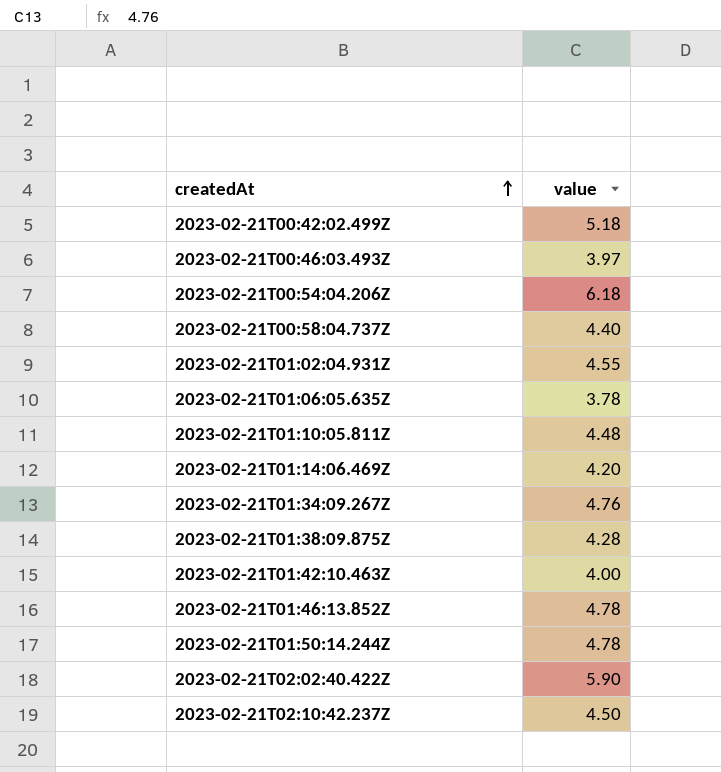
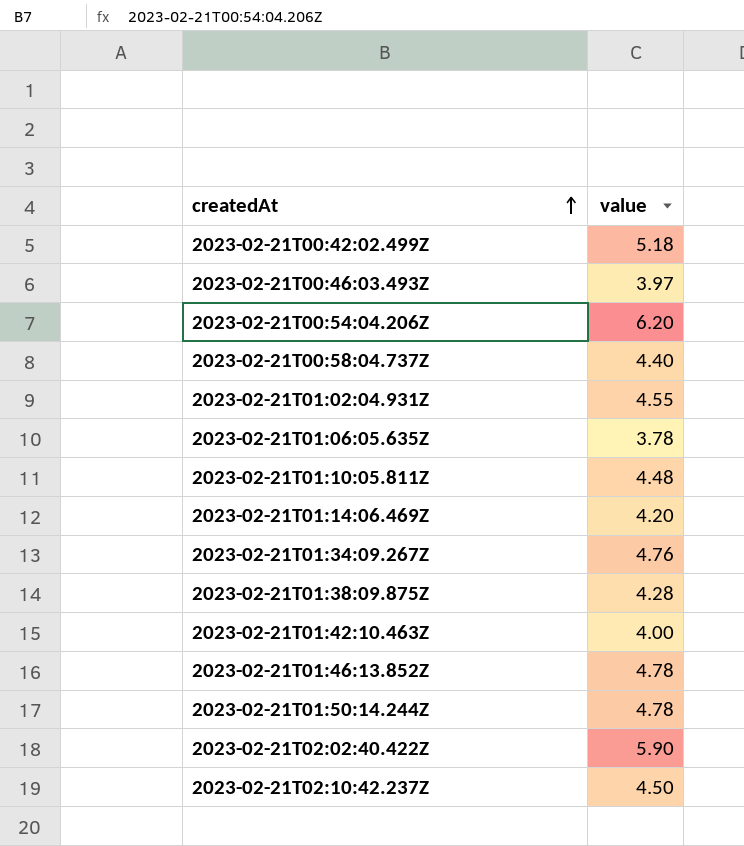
2023-02-21T00:54:04.206Z | value: 6.18 -> 6.20

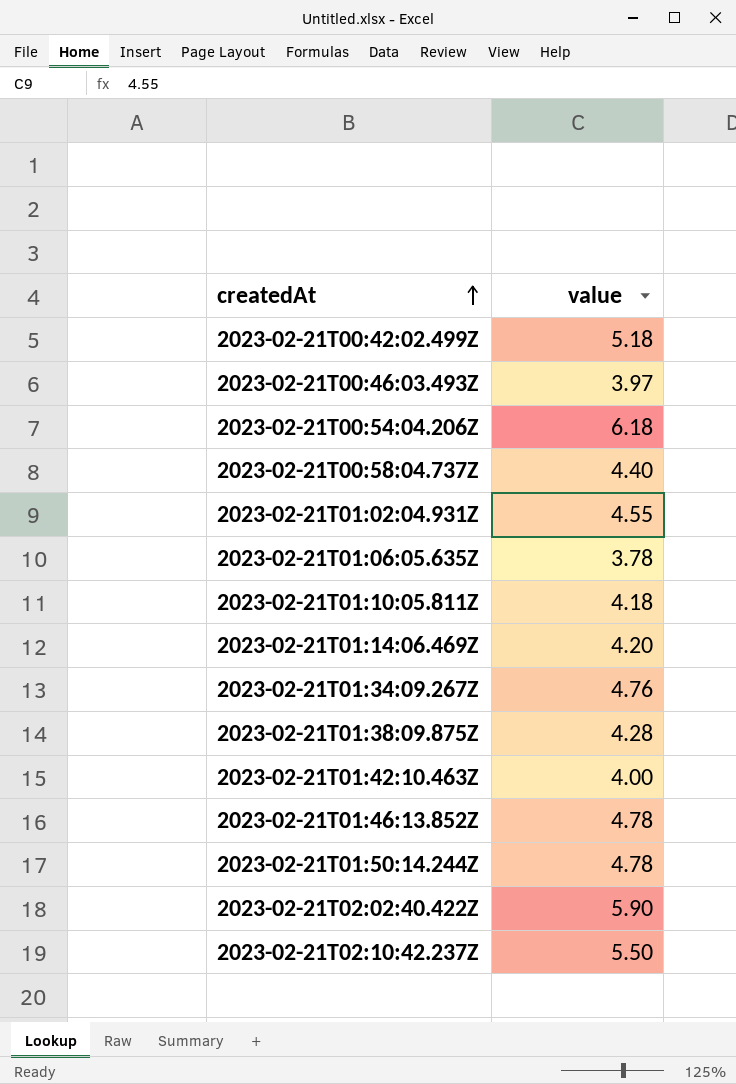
2023-02-21T00:54:04.206Z | value: 6.20 -> 6.18
2023-02-21T01:10:05.811Z | value: 4.48 -> 4.18
2023-02-21T02:10:42.237Z | value: 4.50 -> 5.50

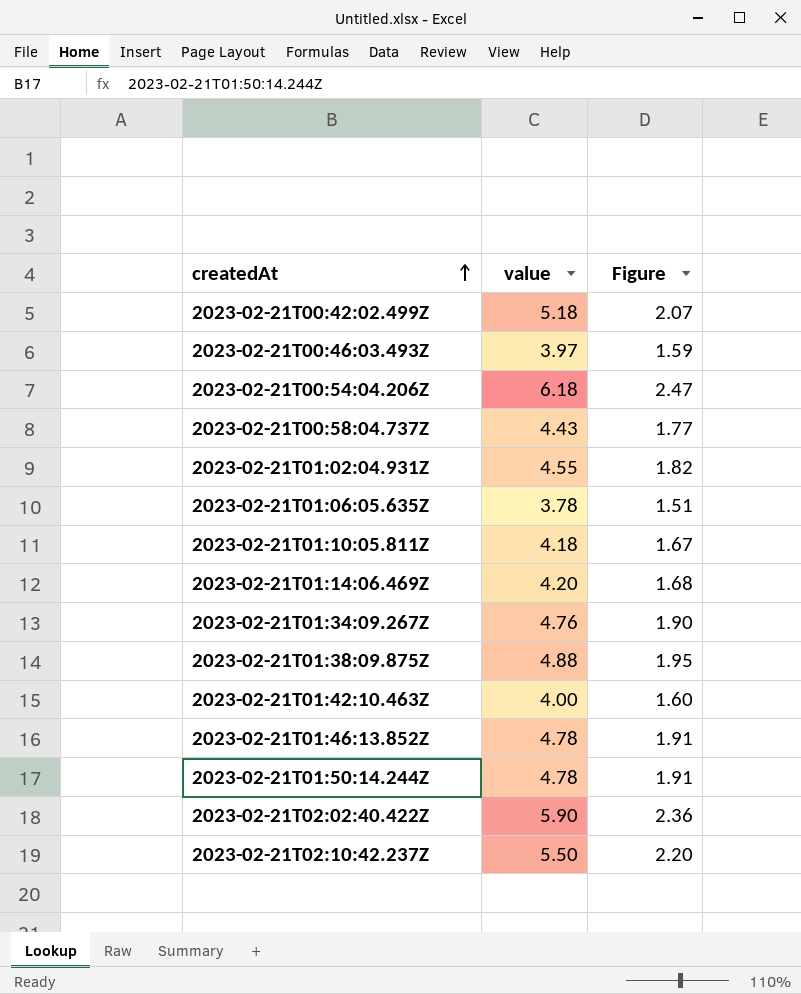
column Figure | formula: none -> [value] * 0.4
2023-02-21T00:58:04.737Z | value: 4.40 -> 4.43
2023-02-21T01:38:09.875Z | value: 4.28 -> 4.88

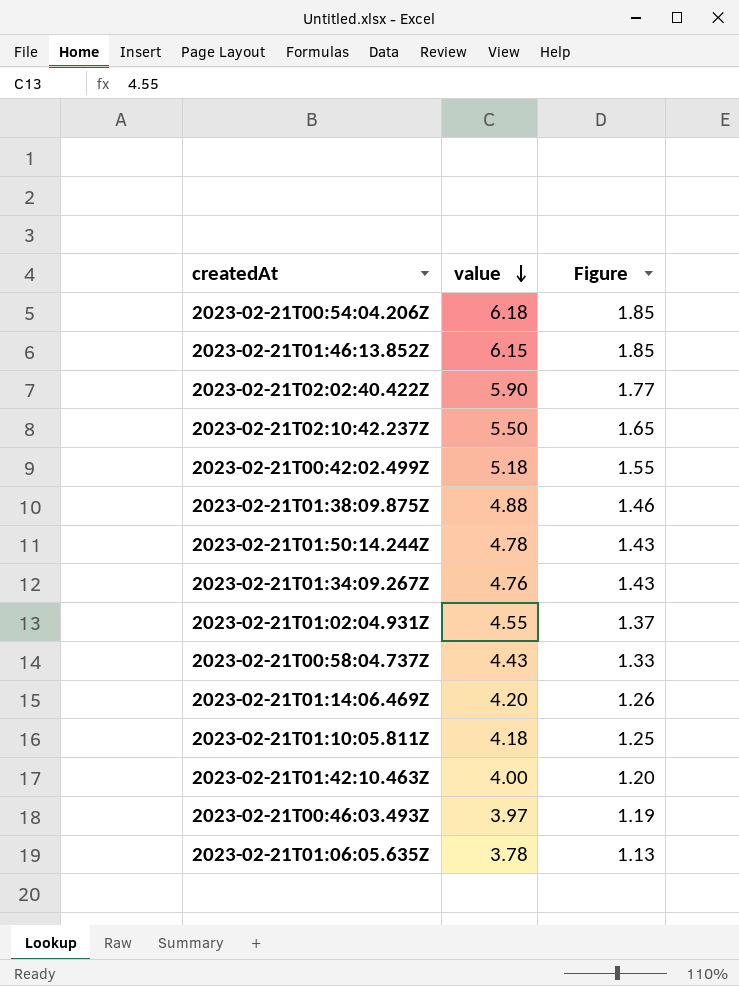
row order: createdAt ascending -> value descending
column Figure | formula: [value] * 0.4 -> [value] * 0.3
2023-02-21T01:46:13.852Z | value: 4.78 -> 6.15

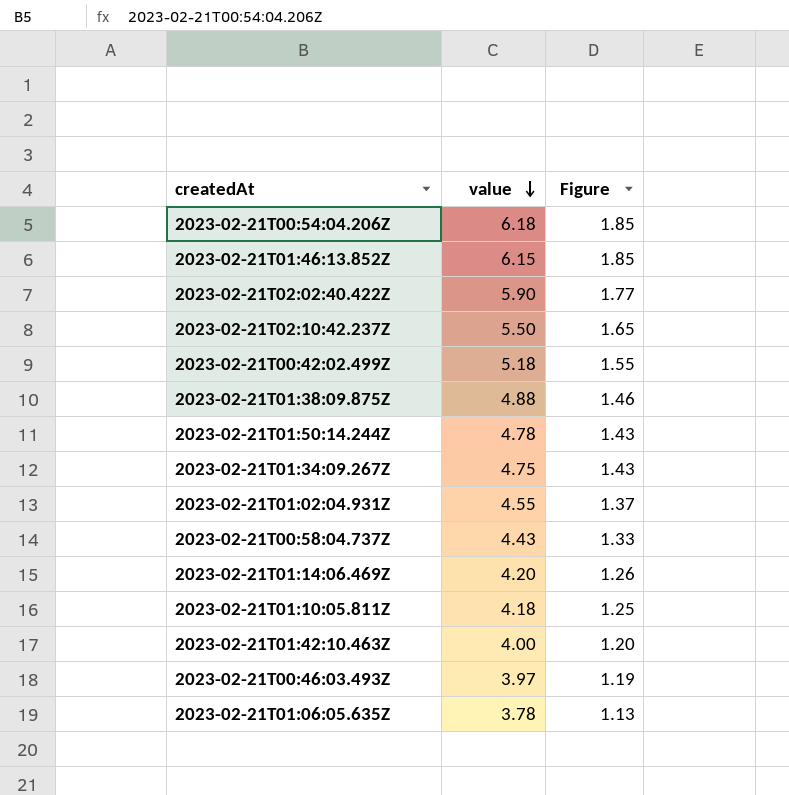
2023-02-21T01:34:09.267Z | value: 4.76 -> 4.75

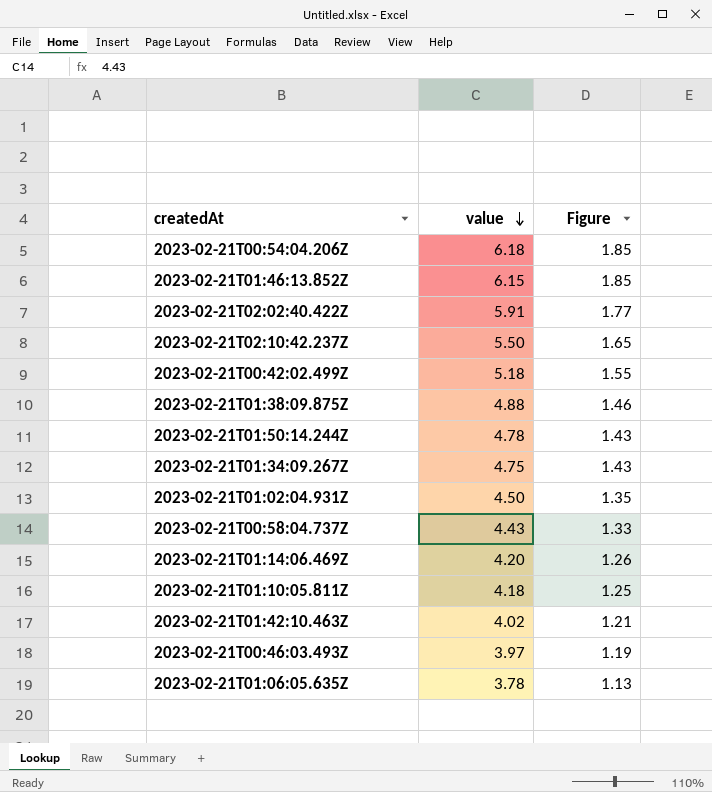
2023-02-21T02:02:40.422Z | value: 5.90 -> 5.91
2023-02-21T01:02:04.931Z | value: 4.55 -> 4.50
2023-02-21T01:02:04.931Z | Figure: 1.37 -> 1.35
2023-02-21T01:42:10.463Z | value: 4.00 -> 4.02
2023-02-21T01:42:10.463Z | Figure: 1.20 -> 1.21

